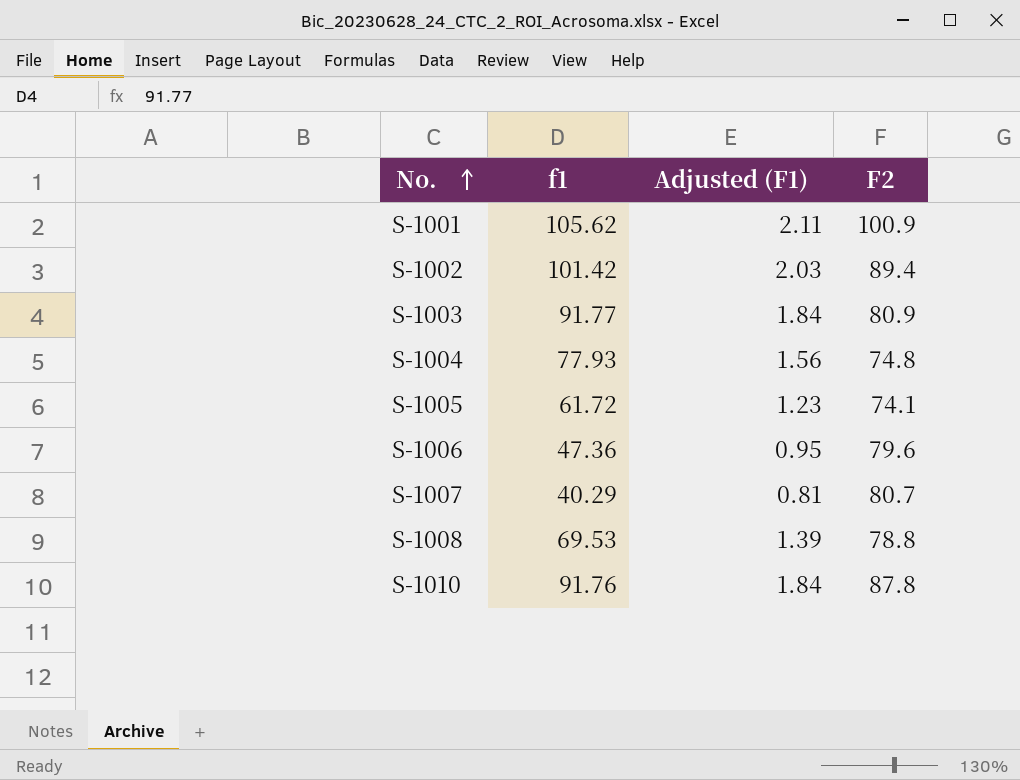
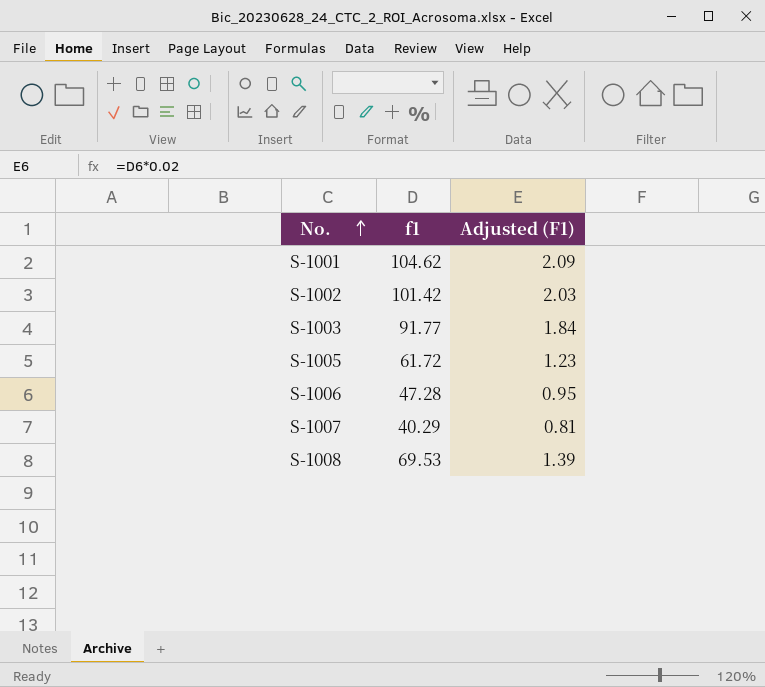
column F2 | position: 4 -> none
row S-1004: 77.93 | 1.56 | 74.8 -> none
row S-1010: 91.76 | 1.84 | 87.8 -> none
S-1001 | f1: 105.62 -> 104.62
S-1001 | Adjusted (F1): 2.11 -> 2.09
S-1006 | f1: 47.36 -> 47.28

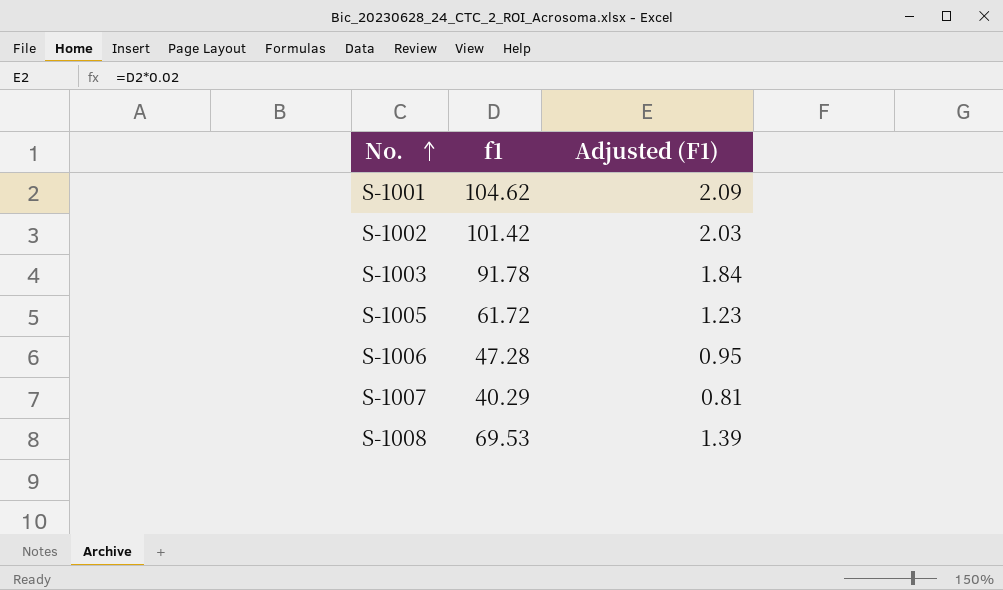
S-1003 | f1: 91.77 -> 91.78

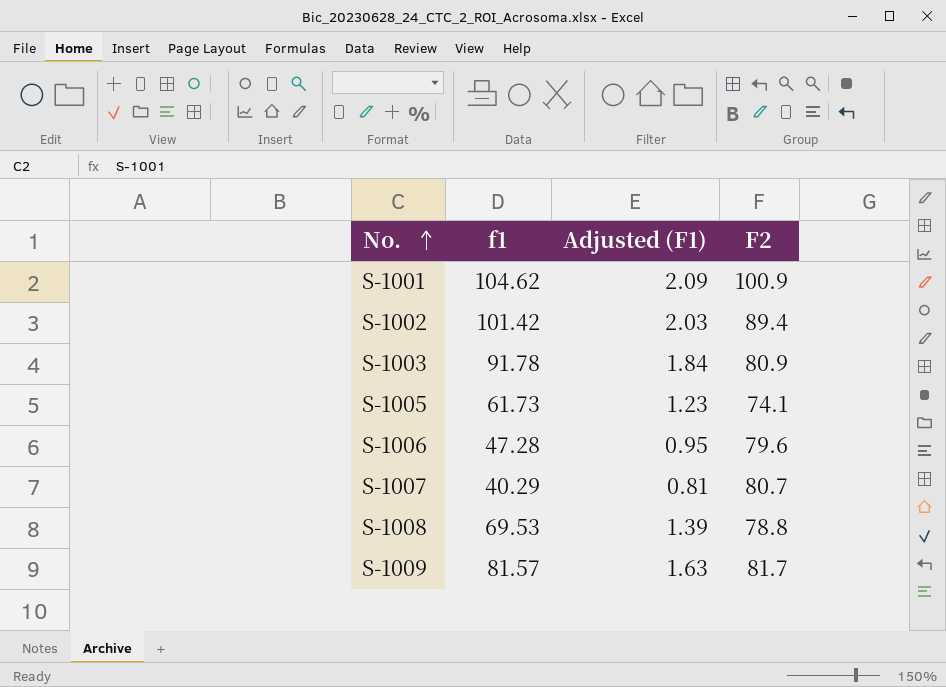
column F2 | position: none -> 4
S-1005 | f1: 61.72 -> 61.73
row S-1009: none -> 81.57 | 1.63 | 81.7

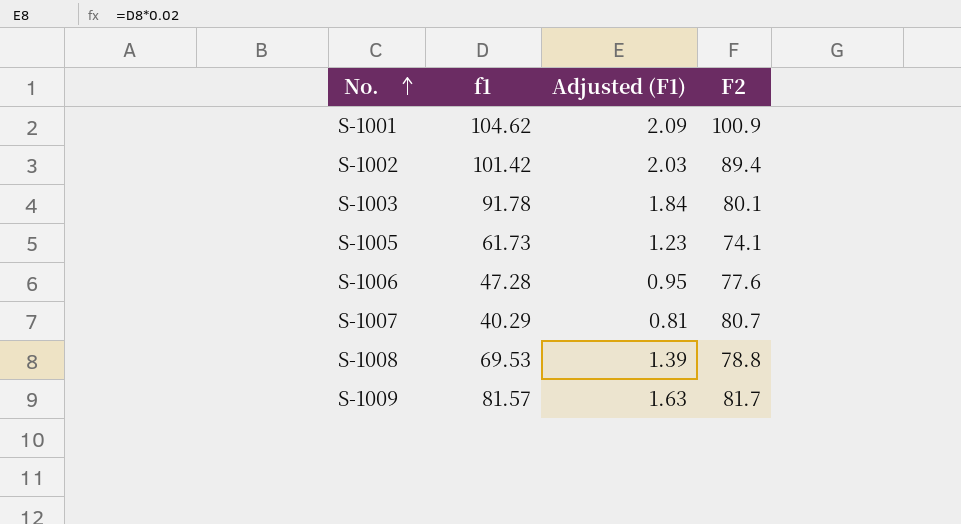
S-1003 | F2: 80.9 -> 80.1
S-1006 | F2: 79.6 -> 77.6

